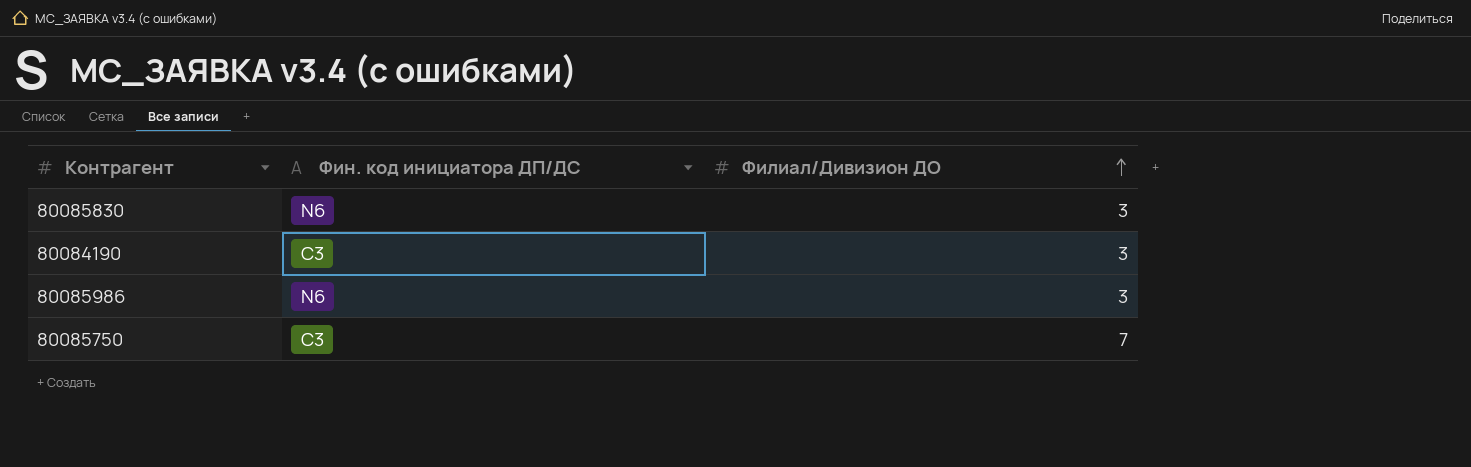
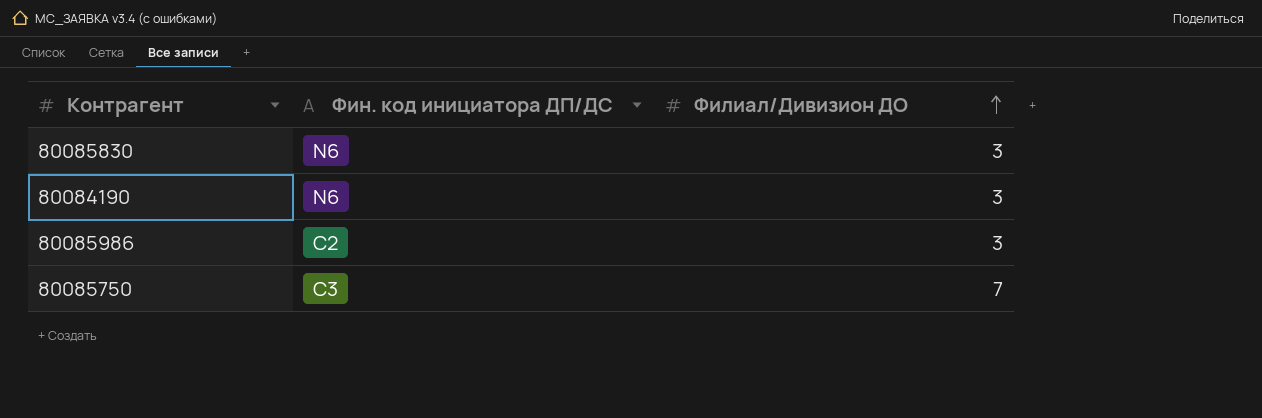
80084190 | Фин. код инициатора ДП/ДС: C3 -> N6
80085986 | Фин. код инициатора ДП/ДС: N6 -> C2

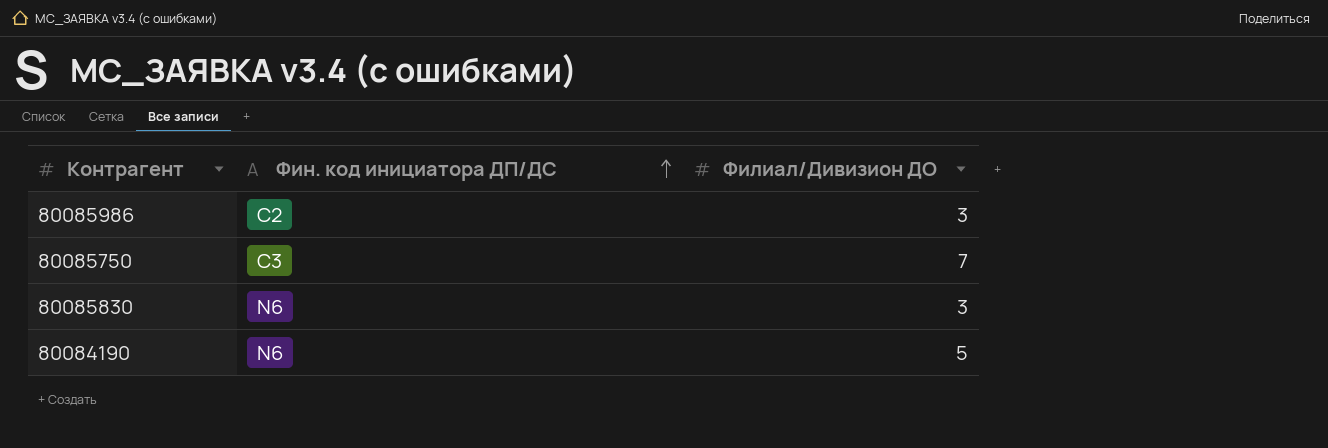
row order: Филиал/Дивизион ДО ascending -> Фин. код инициатора ДП/ДС ascending
80084190 | Филиал/Дивизион ДО: 3 -> 5

